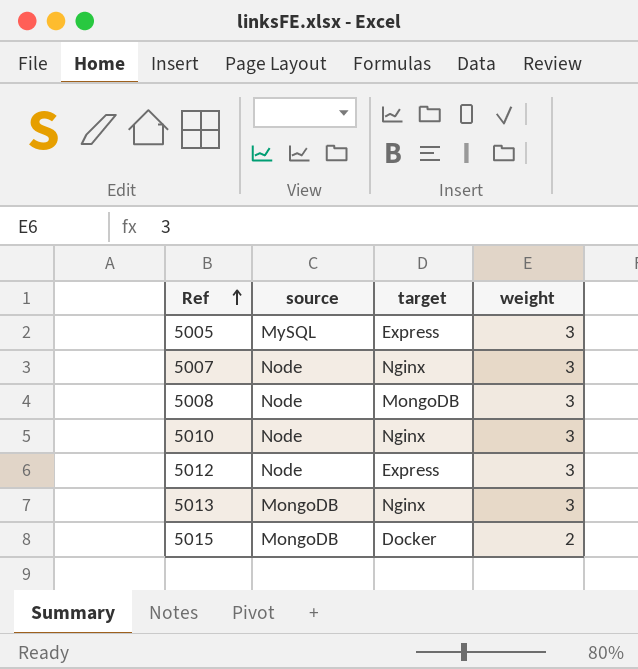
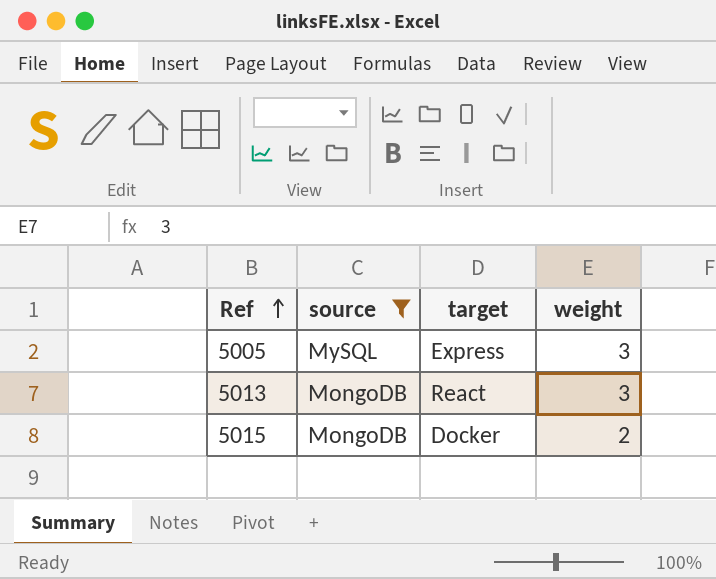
filter: none -> source != Node
5013 | target: Nginx -> React

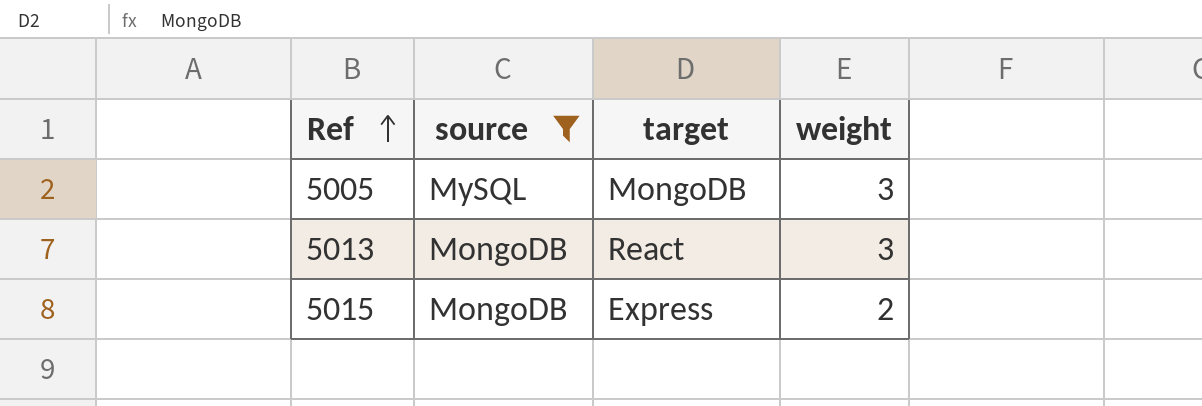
5005 | target: Express -> MongoDB
5015 | target: Docker -> Express

